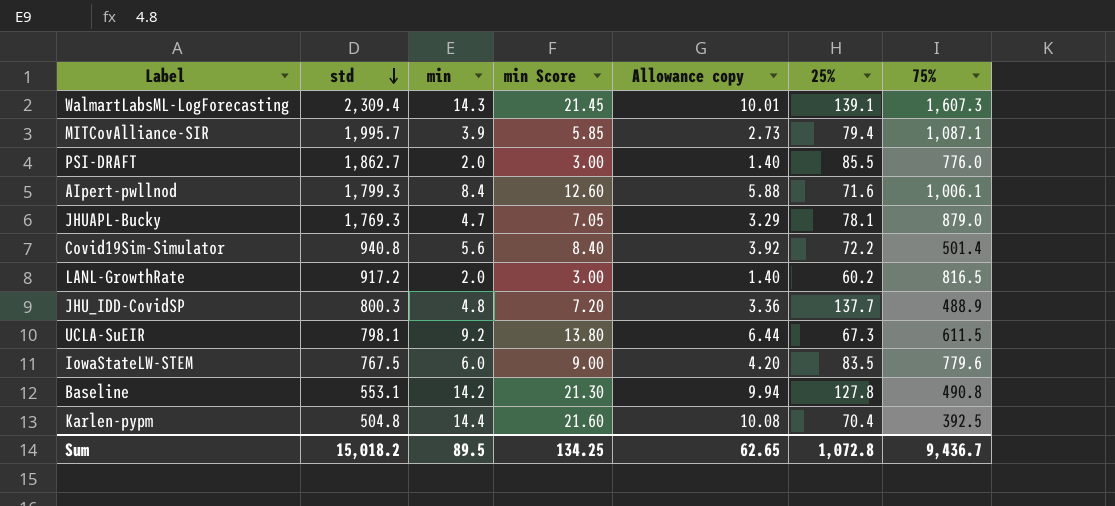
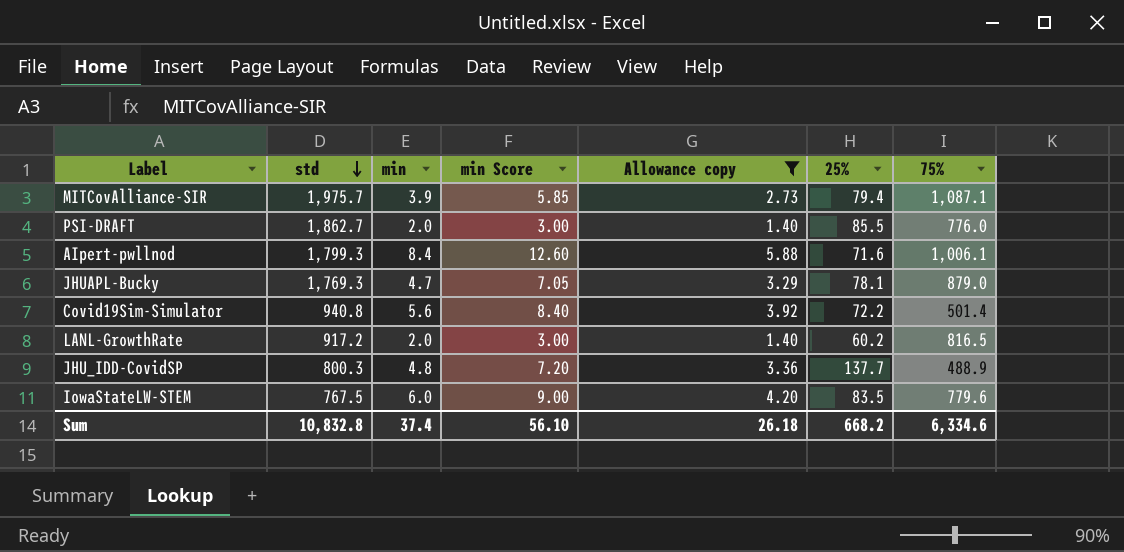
filter: none -> Allowance copy <= 5.88
MITCovAlliance-SIR | std: 1,995.7 -> 1,975.7
Sum | std: 15,018.2 -> 10,832.8
Sum | min: 89.5 -> 37.4
Sum | min Score: 134.25 -> 56.10
Sum | Allowance copy: 62.65 -> 26.18
Sum | 25%: 1,072.8 -> 668.2
Sum | 75%: 9,436.7 -> 6,334.6

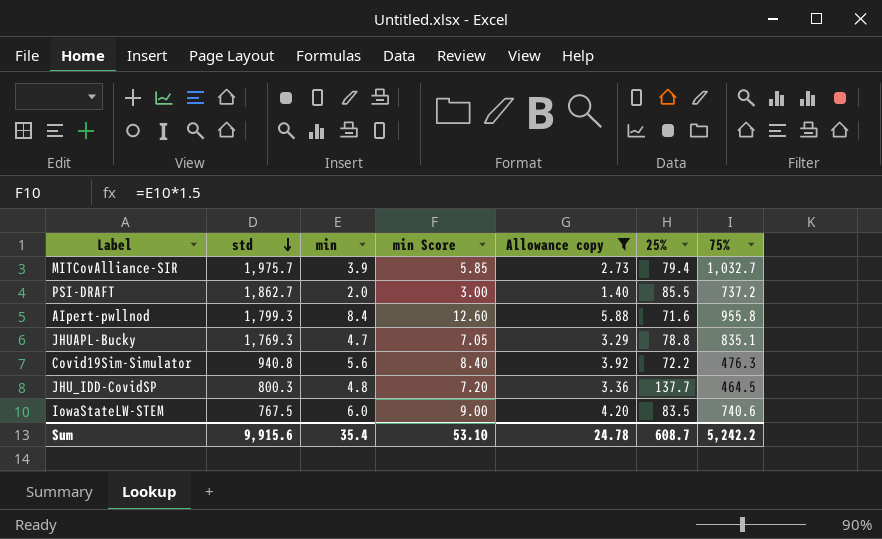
row LANL-GrowthRate: 917.2 | 2.0 | 3.00 | 1.40 | 60.2 | 816.5 -> none
MITCovAlliance-SIR | 75%: 1,087.1 -> 1,032.7
PSI-DRAFT | 75%: 776.0 -> 737.2
AIpert-pwllnod | 75%: 1,006.1 -> 955.8
JHUAPL-Bucky | 25%: 78.1 -> 78.8
JHUAPL-Bucky | 75%: 879.0 -> 835.1
Covid19Sim-Simulator | 75%: 501.4 -> 476.3
JHU_IDD-CovidSP | 75%: 488.9 -> 464.5
IowaStateLW-STEM | 75%: 779.6 -> 740.6
Sum | std: 10,832.8 -> 9,915.6
Sum | min: 37.4 -> 35.4
Sum | min Score: 56.10 -> 53.10
Sum | Allowance copy: 26.18 -> 24.78
Sum | 25%: 668.2 -> 608.7
Sum | 75%: 6,334.6 -> 5,242.2

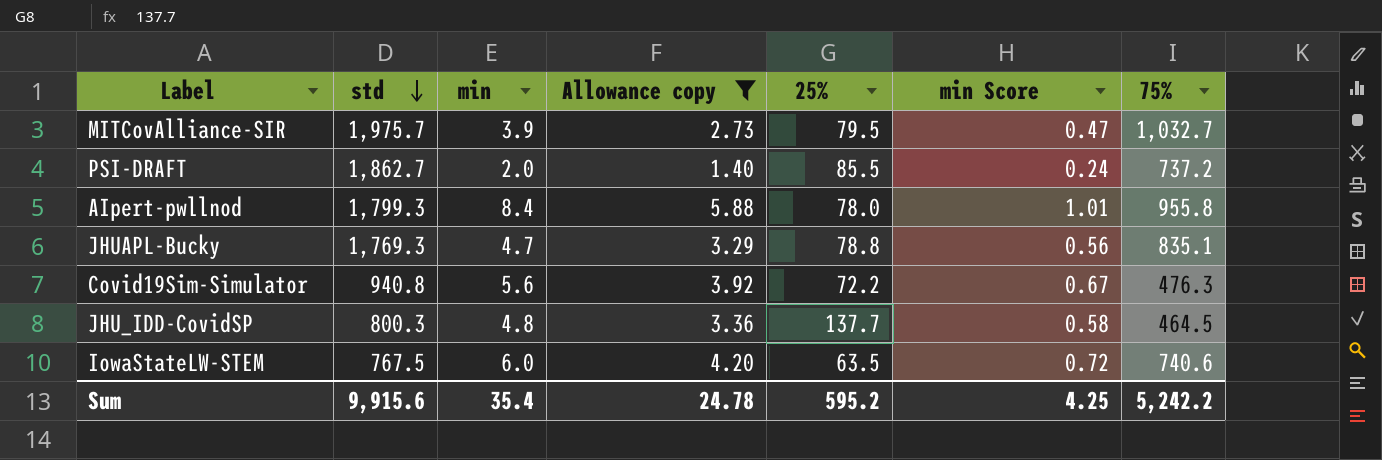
column min Score | formula: [min] * 1.5 -> [min] * 0.12
column min Score | position: 4 -> 6
MITCovAlliance-SIR | 25%: 79.4 -> 79.5
AIpert-pwllnod | 25%: 71.6 -> 78.0
IowaStateLW-STEM | 25%: 83.5 -> 63.5
Sum | 25%: 608.7 -> 595.2
Sum | min Score: 53.10 -> 4.25

